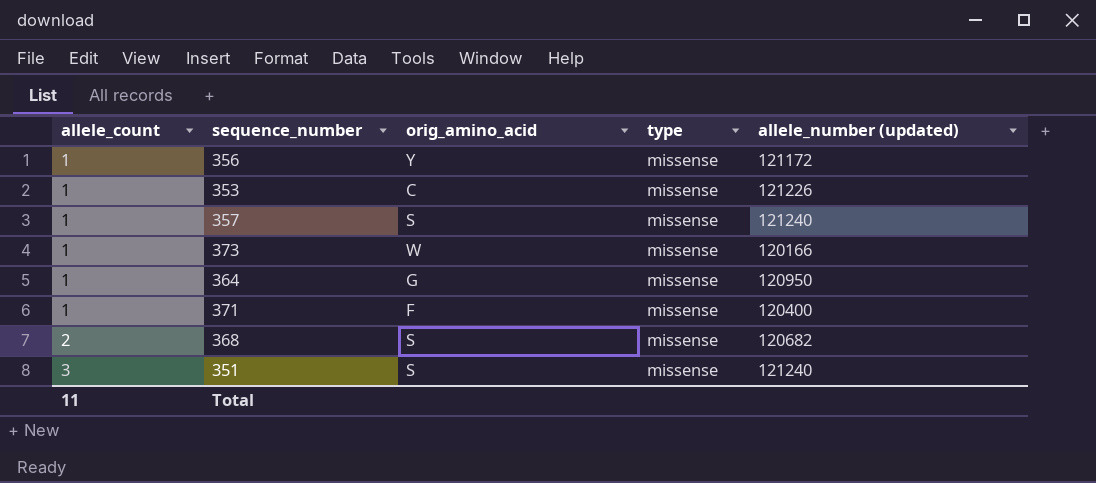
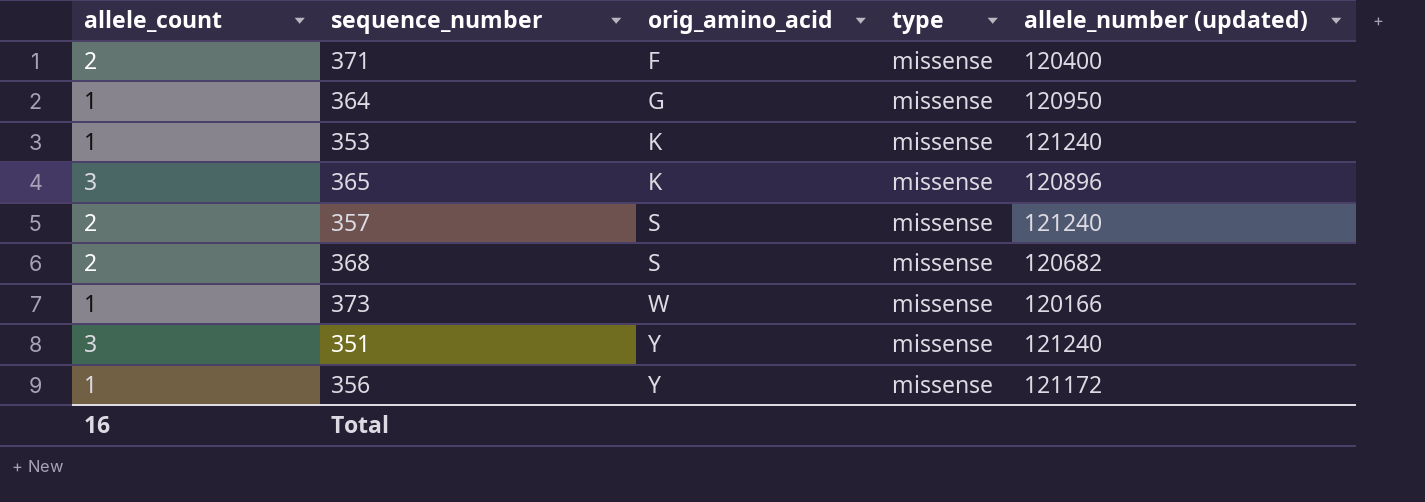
row order: allele_count ascending -> orig_amino_acid ascending
371 | allele_count: 1 -> 2
353 | orig_amino_acid: C -> K
353 | allele_number (updated): 121226 -> 121240
row 365: none -> 3 | K | missense | 120896
357 | allele_count: 1 -> 2
351 | orig_amino_acid: S -> Y
Total | allele_count: 11 -> 16

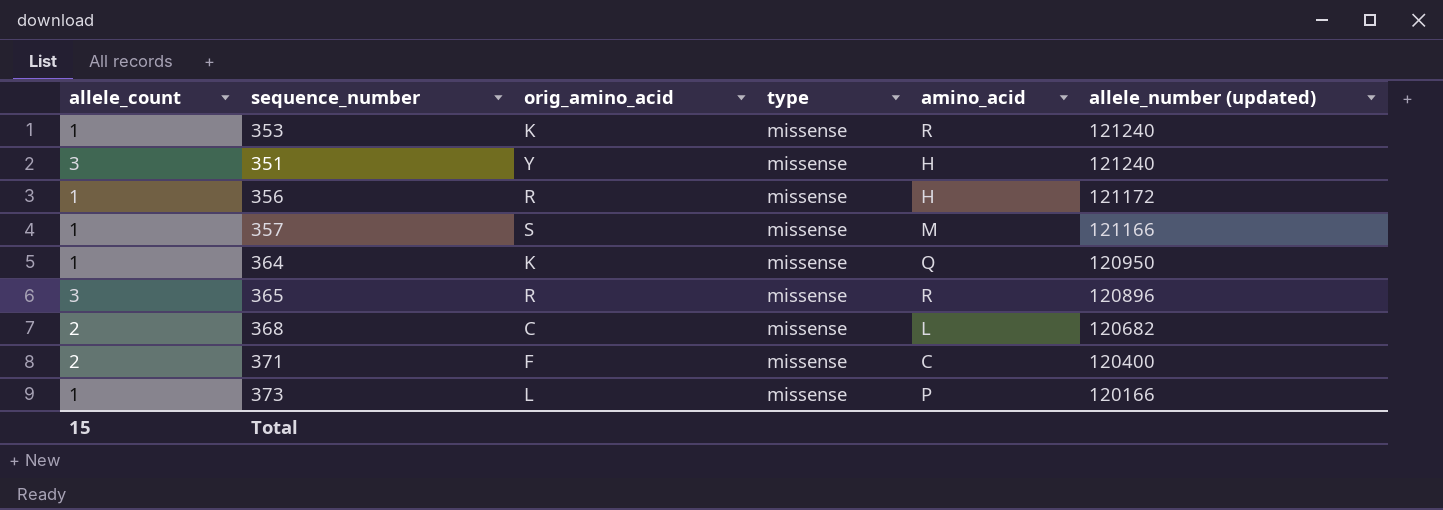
row order: orig_amino_acid ascending -> allele_number (updated) descending
column amino_acid | position: none -> 5
356 | orig_amino_acid: Y -> R
357 | allele_count: 2 -> 1
357 | allele_number (updated): 121240 -> 121166
364 | orig_amino_acid: G -> K
365 | orig_amino_acid: K -> R
368 | orig_amino_acid: S -> C
373 | orig_amino_acid: W -> L
Total | allele_count: 16 -> 15

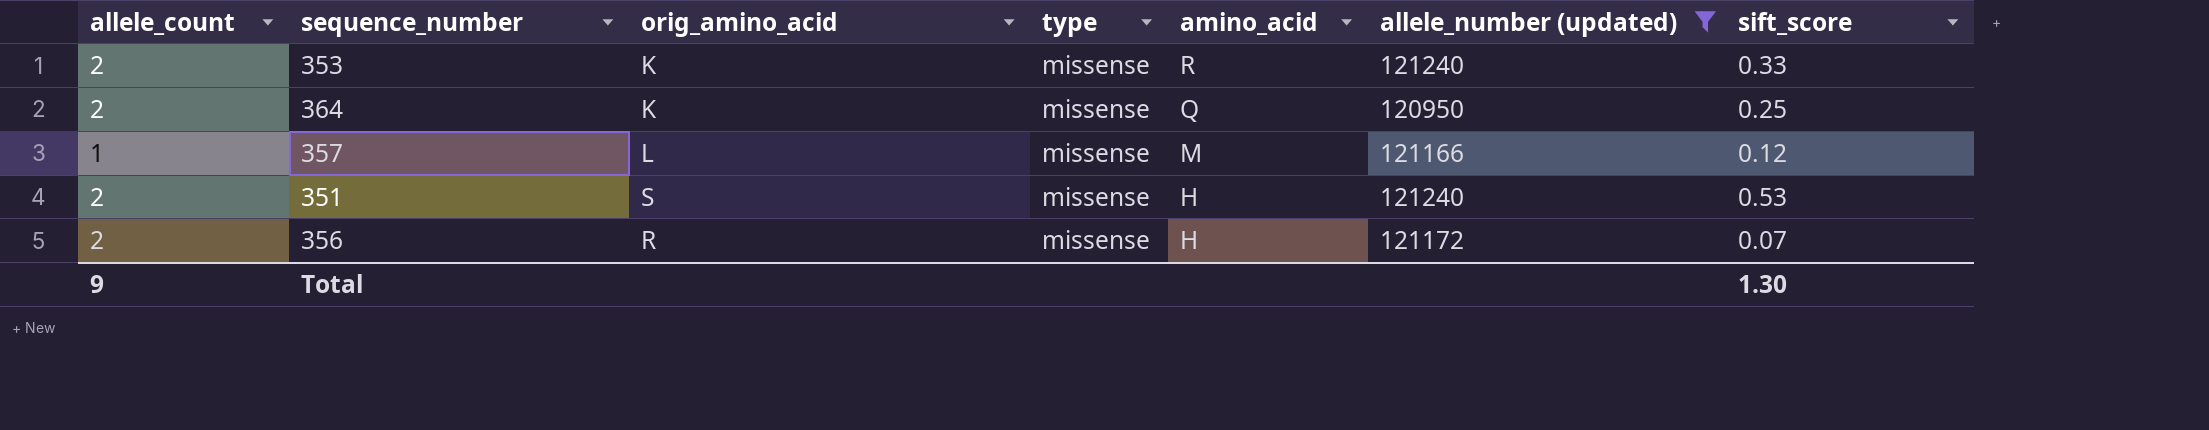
filter: none -> allele_number (updated) >= 120950
row order: allele_number (updated) descending -> amino_acid descending
column sift_score | position: none -> 7
353 | allele_count: 1 -> 2
364 | allele_count: 1 -> 2
357 | orig_amino_acid: S -> L
351 | allele_count: 3 -> 2
351 | orig_amino_acid: Y -> S
356 | allele_count: 1 -> 2
Total | allele_count: 15 -> 9

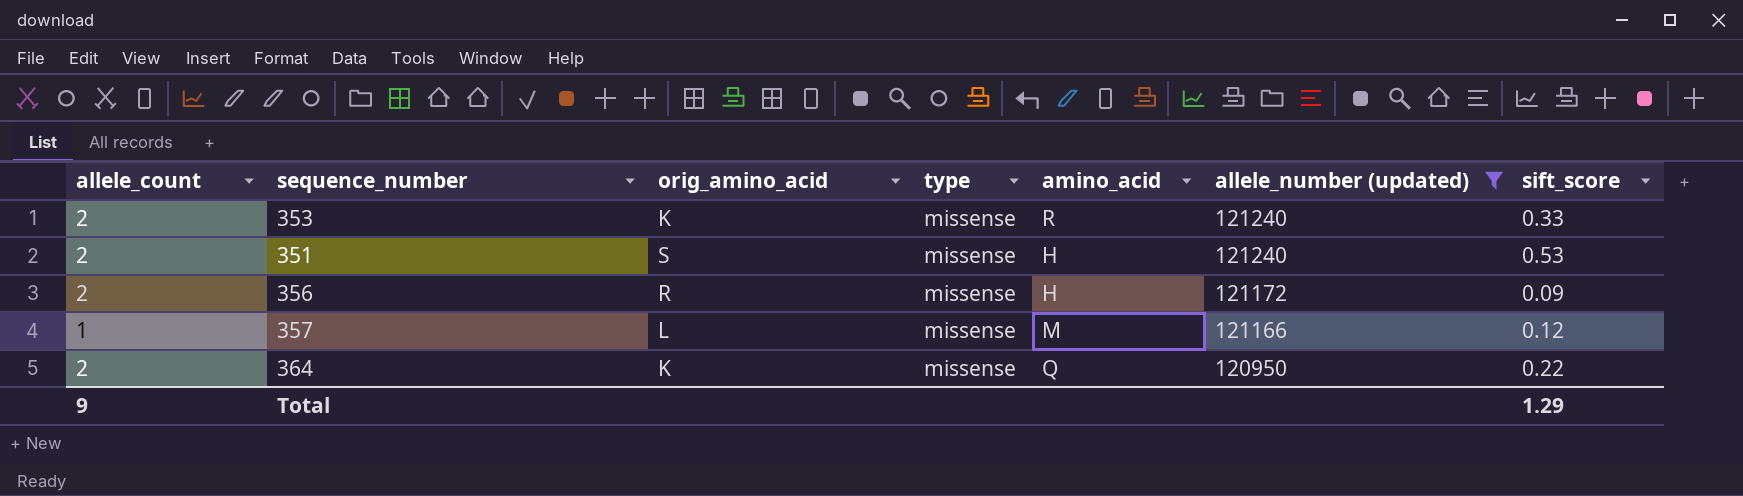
row order: amino_acid descending -> allele_number (updated) descending
356 | sift_score: 0.07 -> 0.09
364 | sift_score: 0.25 -> 0.22
Total | sift_score: 1.30 -> 1.29

